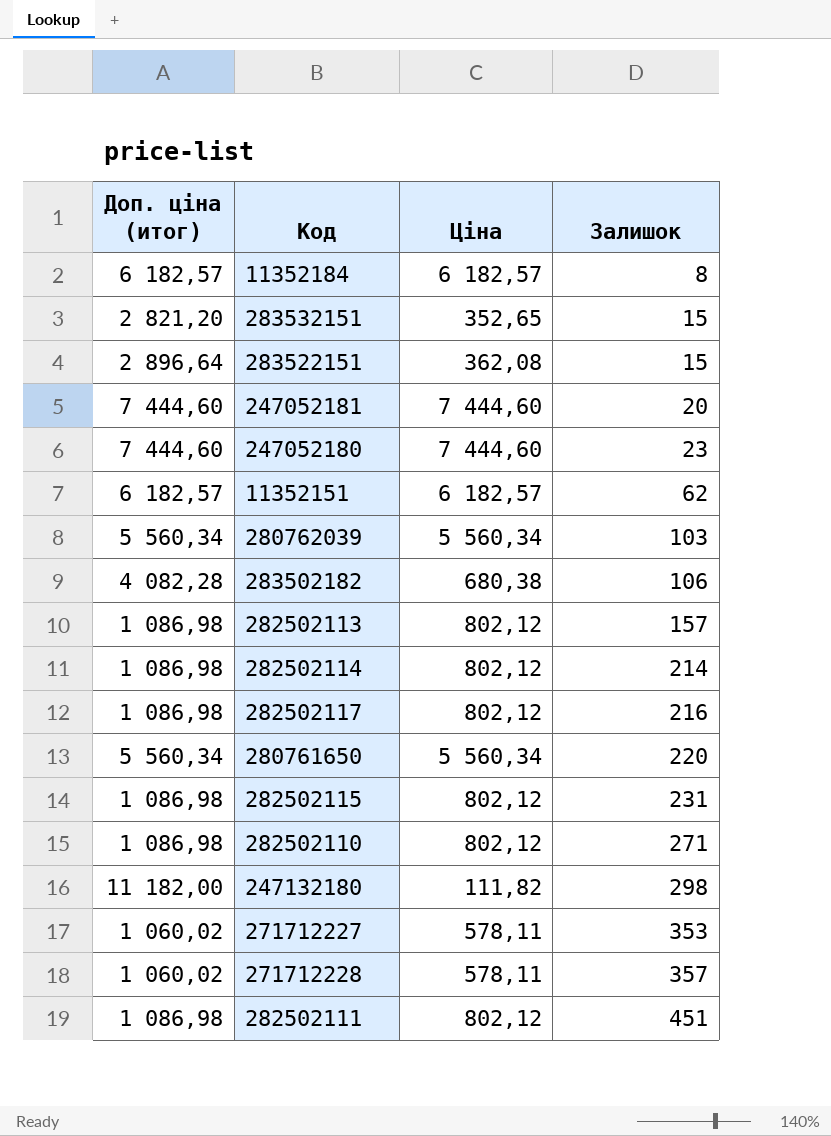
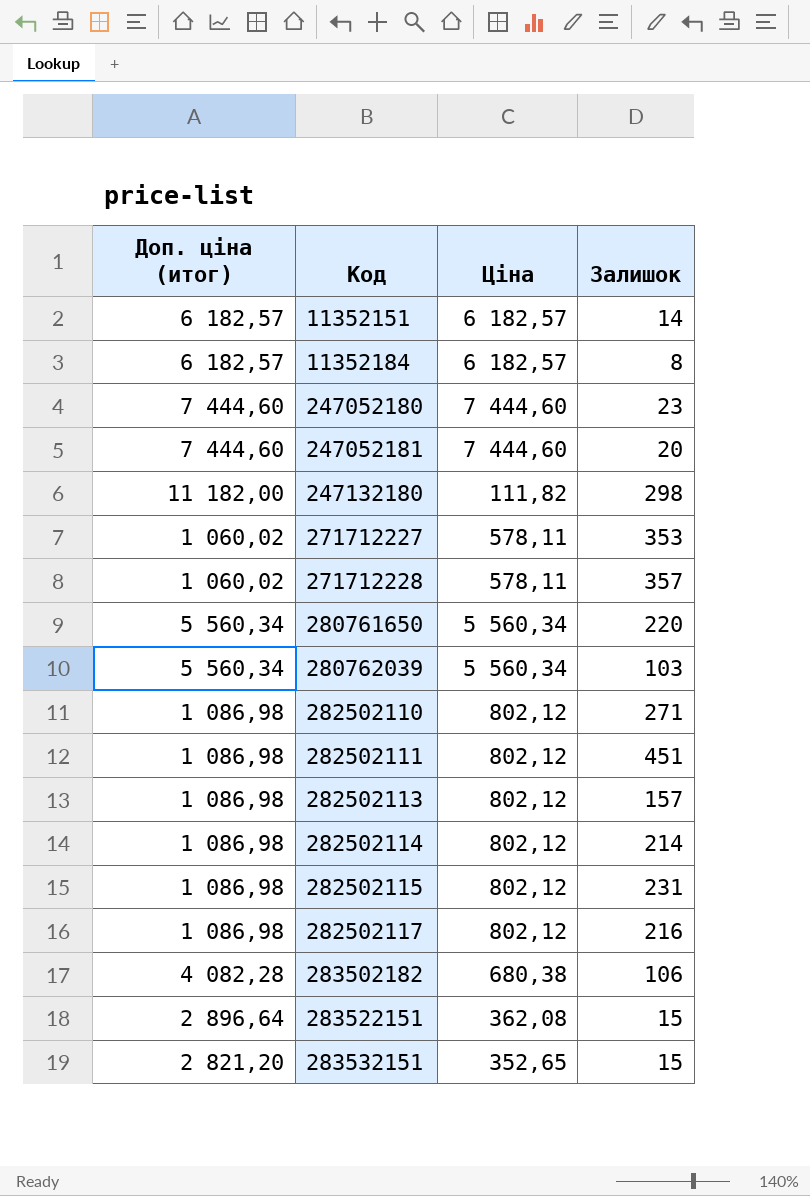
row order: Залишок ascending -> Код ascending
11352151 | Залишок: 62 -> 14

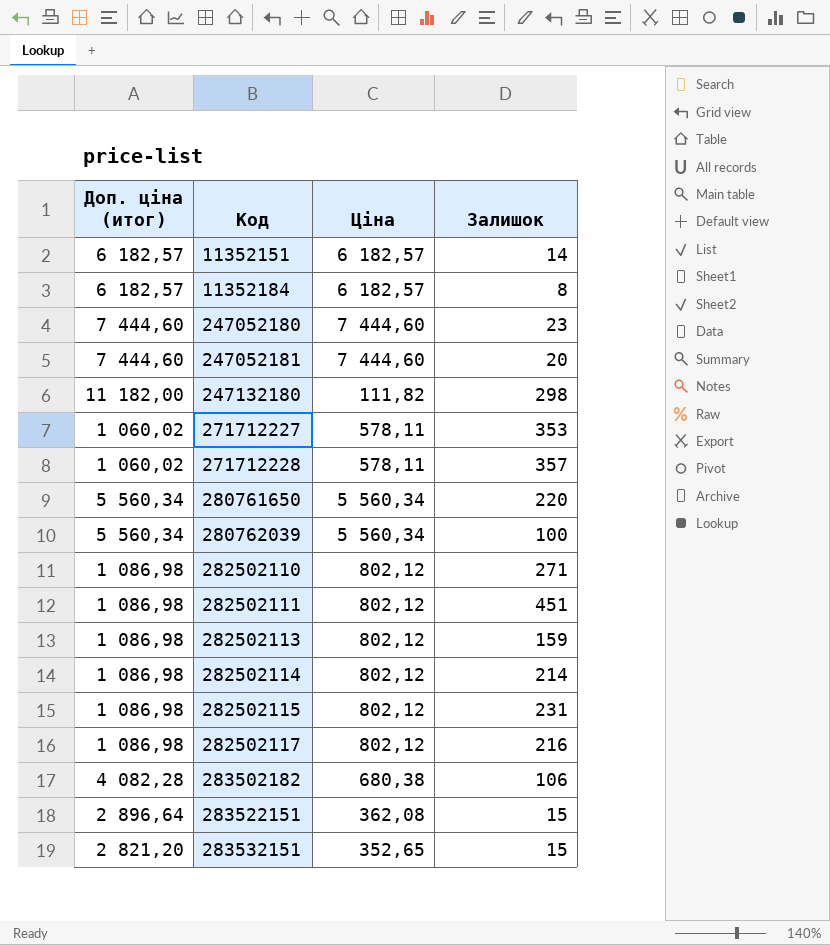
280762039 | Залишок: 103 -> 100
282502113 | Залишок: 157 -> 159

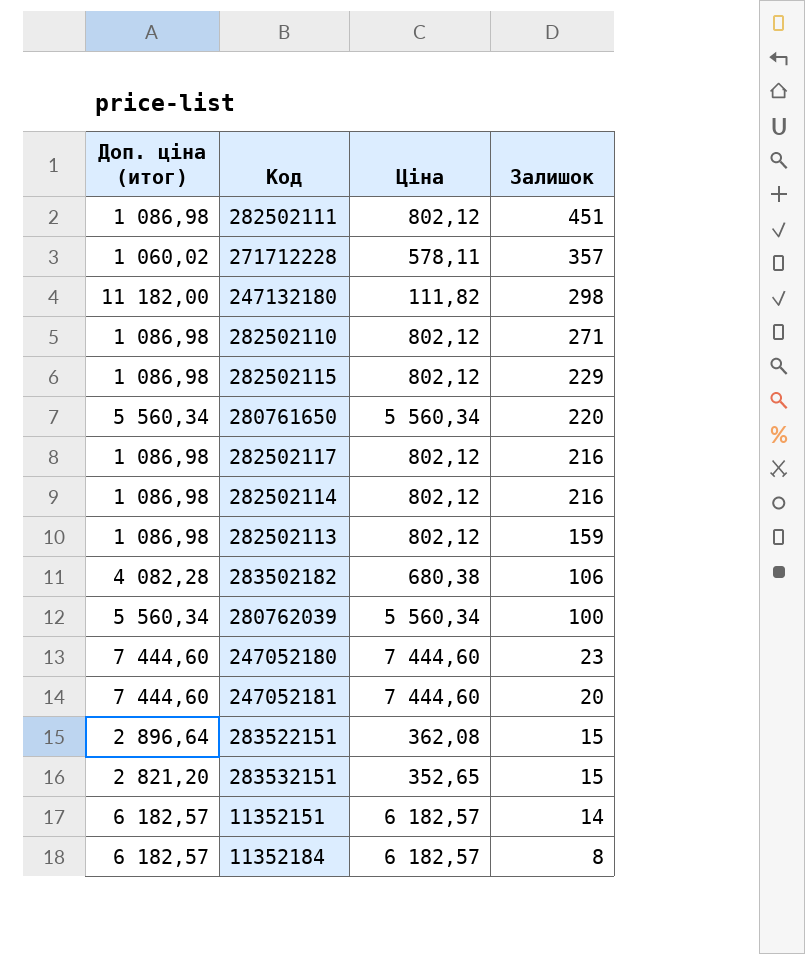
row order: Код ascending -> Залишок descending
row 271712227: 1 060,02 | 578,11 | 353 -> none
282502115 | Залишок: 231 -> 229
282502114 | Залишок: 214 -> 216

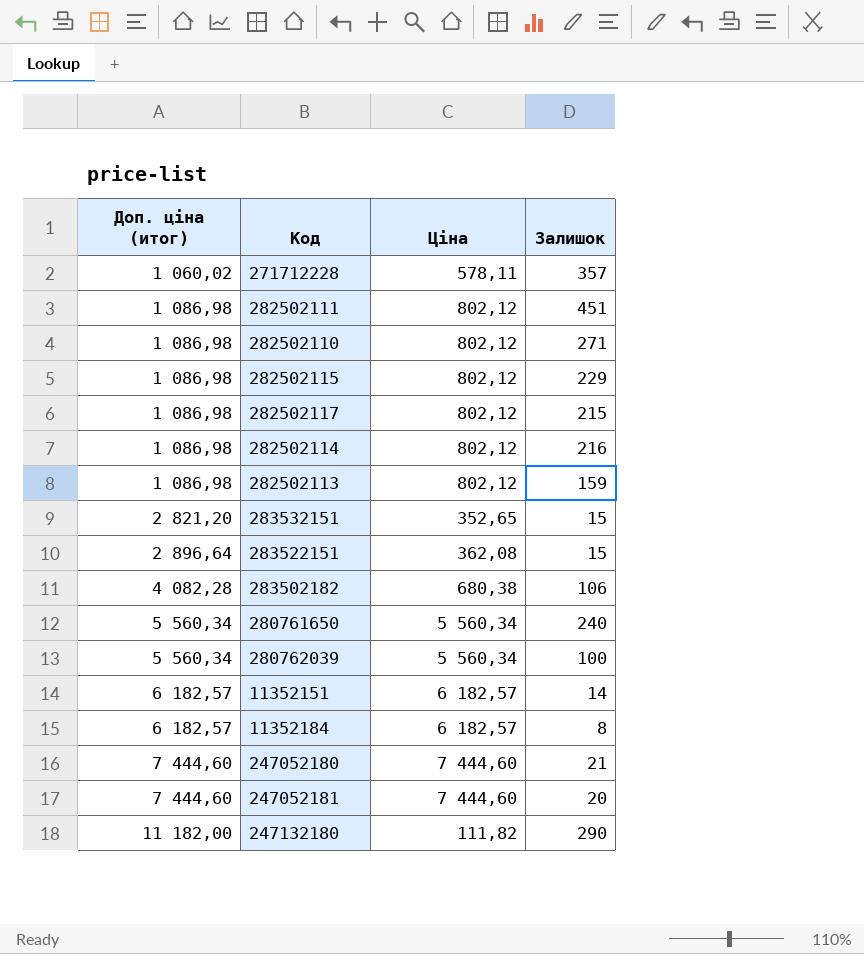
row order: Залишок descending -> Доп. ціна (итог) ascending
282502117 | Залишок: 216 -> 215
280761650 | Залишок: 220 -> 240
247052180 | Залишок: 23 -> 21
247132180 | Залишок: 298 -> 290

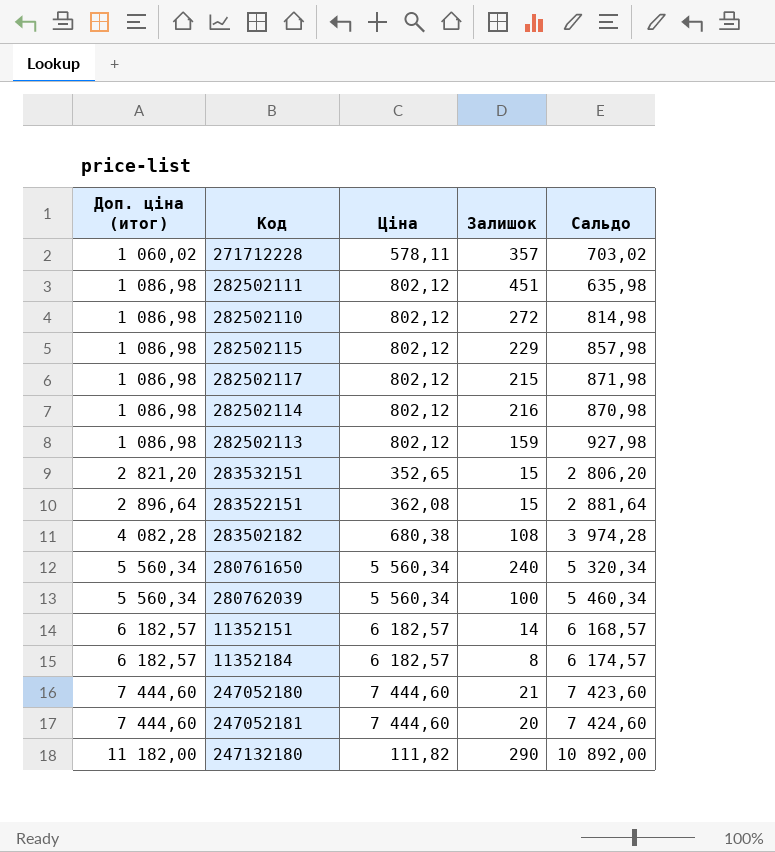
column Сальдо | formula: none -> [Доп. ціна (итог)] - [Залишок]
282502110 | Залишок: 271 -> 272
283502182 | Залишок: 106 -> 108

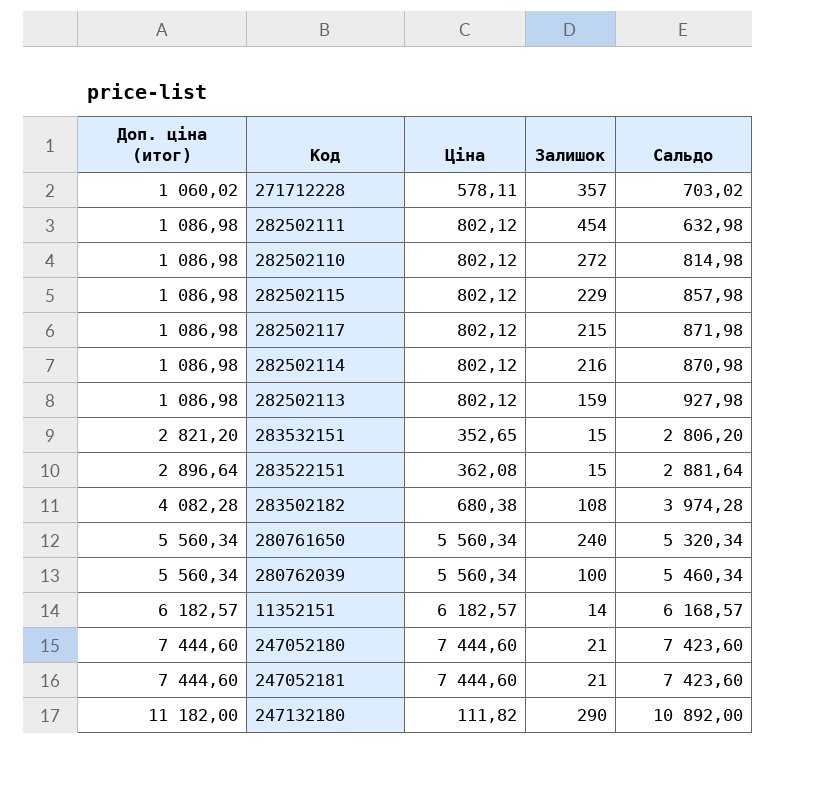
row 11352184: 6 182,57 | 6 182,57 | 8 | 6 174,57 -> none
282502111 | Залишок: 451 -> 454
282502111 | Сальдо: 635,98 -> 632,98
247052181 | Залишок: 20 -> 21
247052181 | Сальдо: 7 424,60 -> 7 423,60

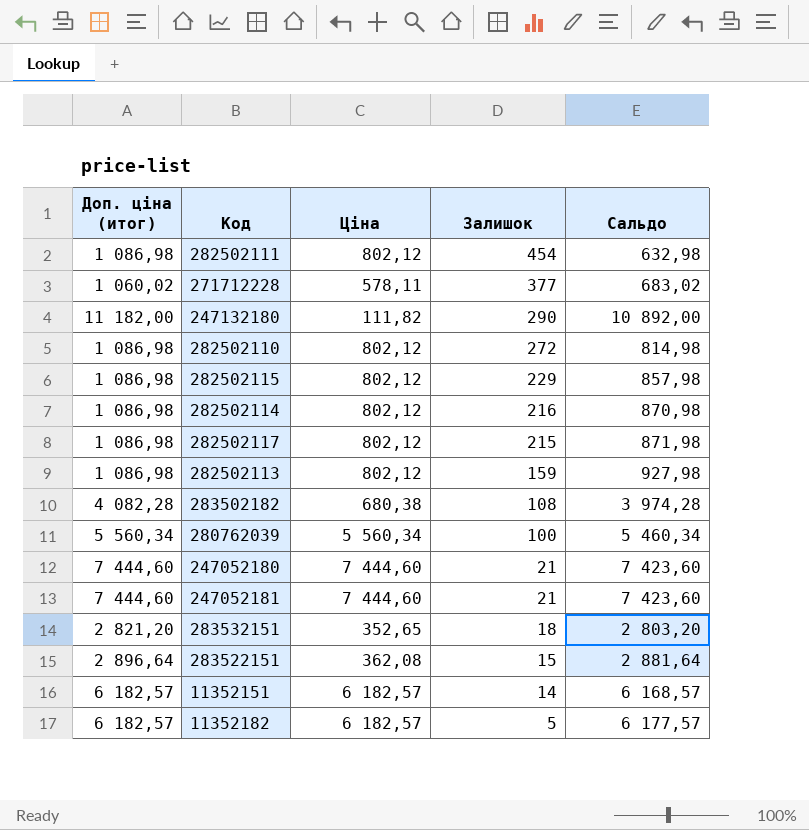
row order: Доп. ціна (итог) ascending -> Залишок descending
row 280761650: 5 560,34 | 5 560,34 | 240 | 5 320,34 -> none
271712228 | Залишок: 357 -> 377
271712228 | Сальдо: 703,02 -> 683,02
283532151 | Залишок: 15 -> 18
283532151 | Сальдо: 2 806,20 -> 2 803,20
row 11352182: none -> 6 182,57 | 6 182,57 | 5 | 6 177,57

